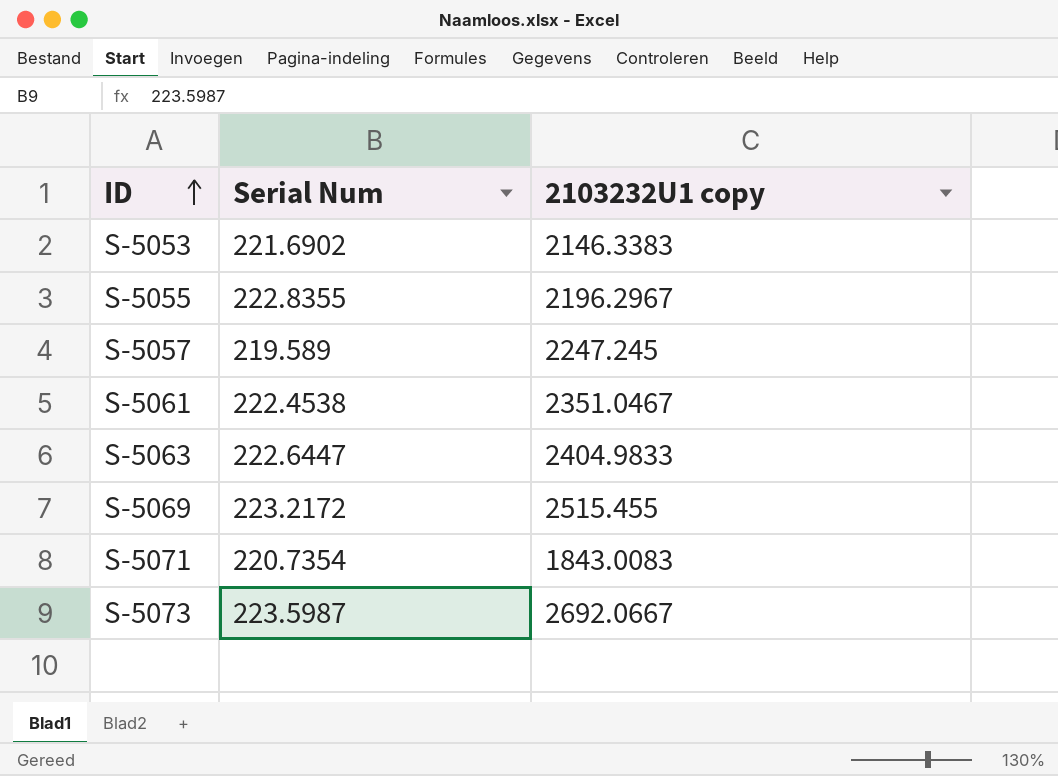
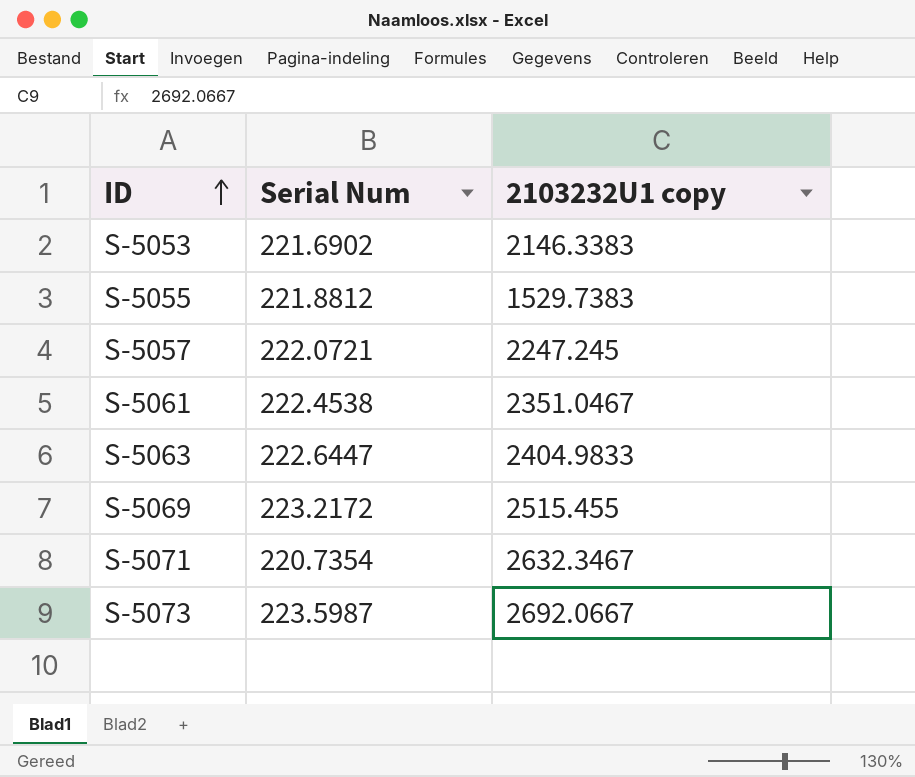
S-5055 | Serial Num: 222.8355 -> 221.8812
S-5055 | 2103232U1 copy: 2196.2967 -> 1529.7383
S-5057 | Serial Num: 219.589 -> 222.0721
S-5071 | 2103232U1 copy: 1843.0083 -> 2632.3467

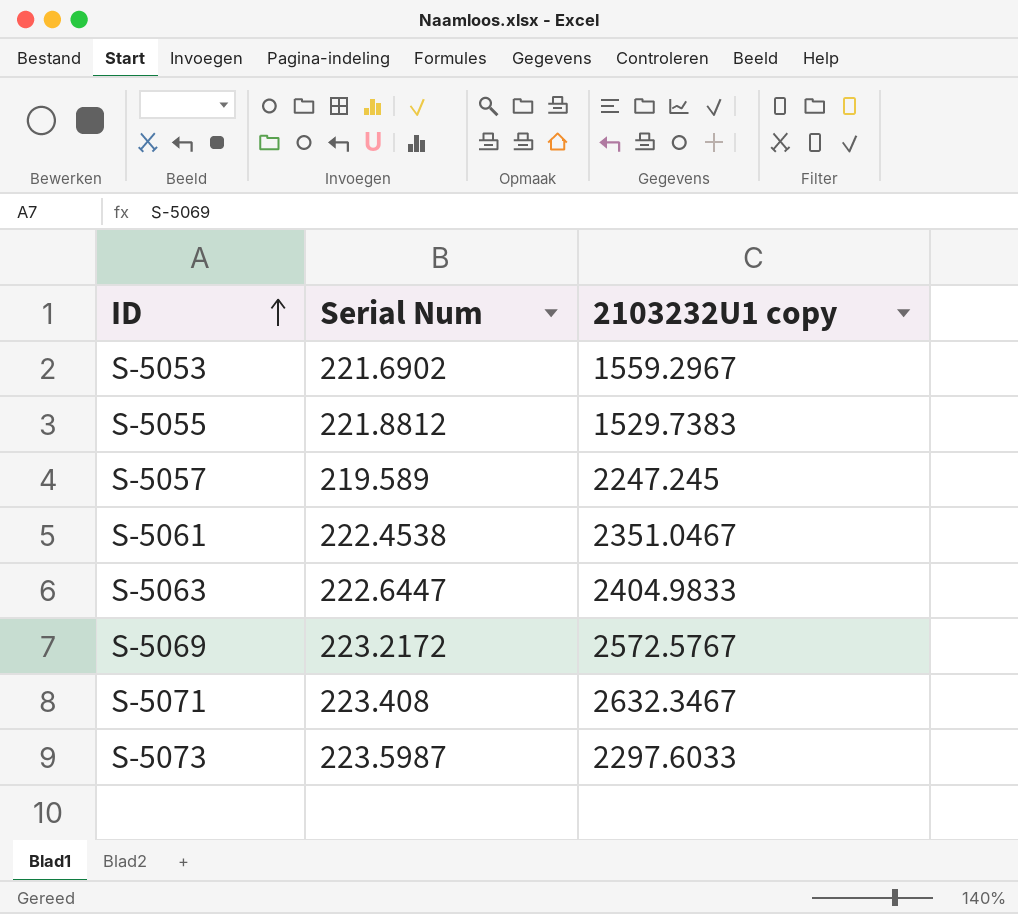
S-5053 | 2103232U1 copy: 2146.3383 -> 1559.2967
S-5057 | Serial Num: 222.0721 -> 219.589
S-5069 | 2103232U1 copy: 2515.455 -> 2572.5767
S-5071 | Serial Num: 220.7354 -> 223.408
S-5073 | 2103232U1 copy: 2692.0667 -> 2297.6033

